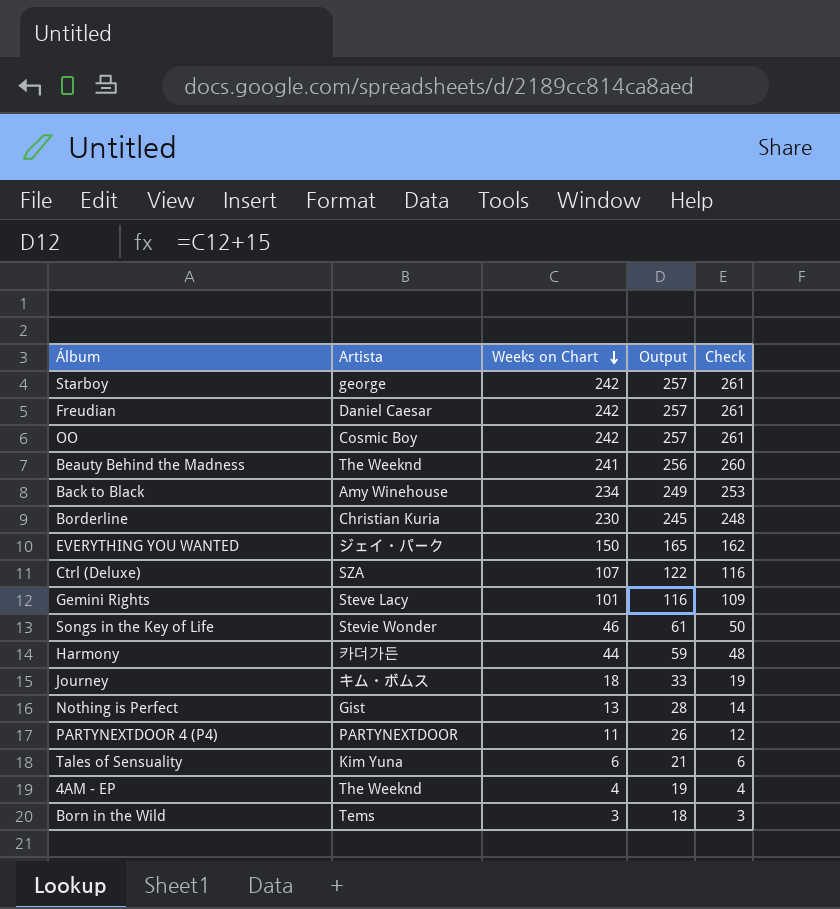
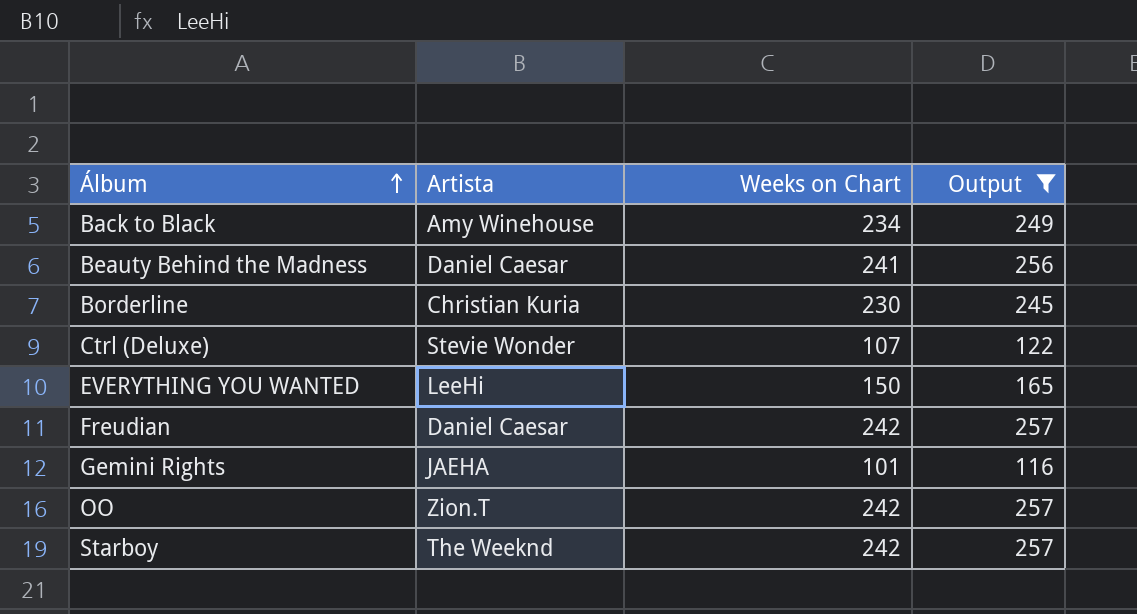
filter: none -> Output >= 116
row order: Weeks on Chart descending -> Álbum ascending
column Check | formula: [Weeks on Chart] * 1.08 -> none
Beauty Behind the Madness | Artista: The Weeknd -> Daniel Caesar
Ctrl (Deluxe) | Artista: SZA -> Stevie Wonder
EVERYTHING YOU WANTED | Artista: ジェイ・パーク -> LeeHi
Gemini Rights | Artista: Steve Lacy -> JAEHA
OO | Artista: Cosmic Boy -> Zion.T
Starboy | Artista: george -> The Weeknd

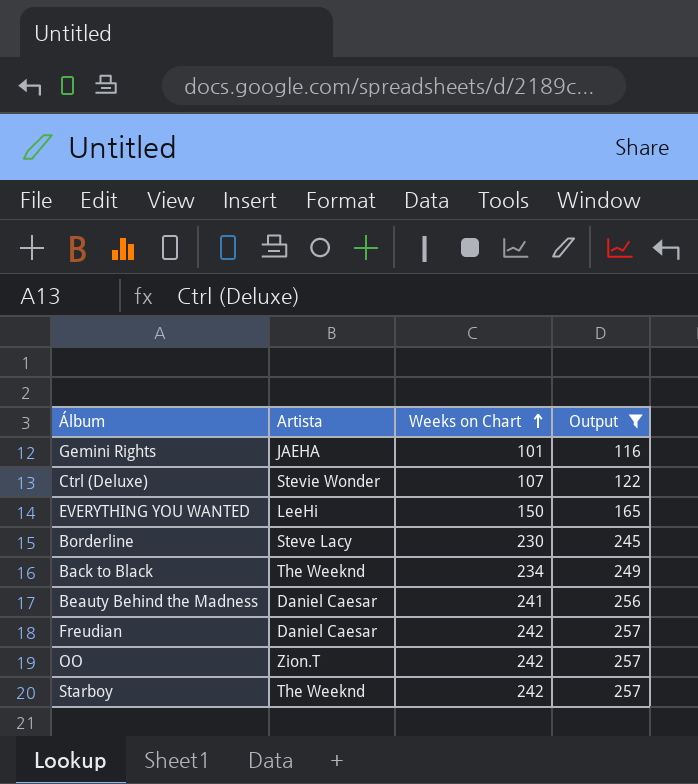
row order: Álbum ascending -> Weeks on Chart ascending
Borderline | Artista: Christian Kuria -> Steve Lacy
Back to Black | Artista: Amy Winehouse -> The Weeknd

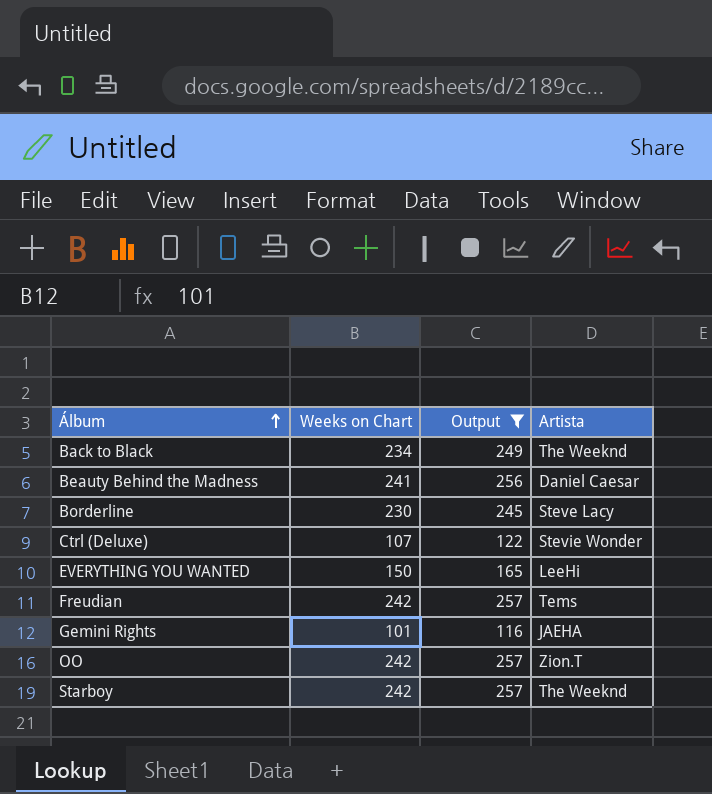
row order: Weeks on Chart ascending -> Álbum ascending
column Artista | position: 2 -> 4
Freudian | Artista: Daniel Caesar -> Tems

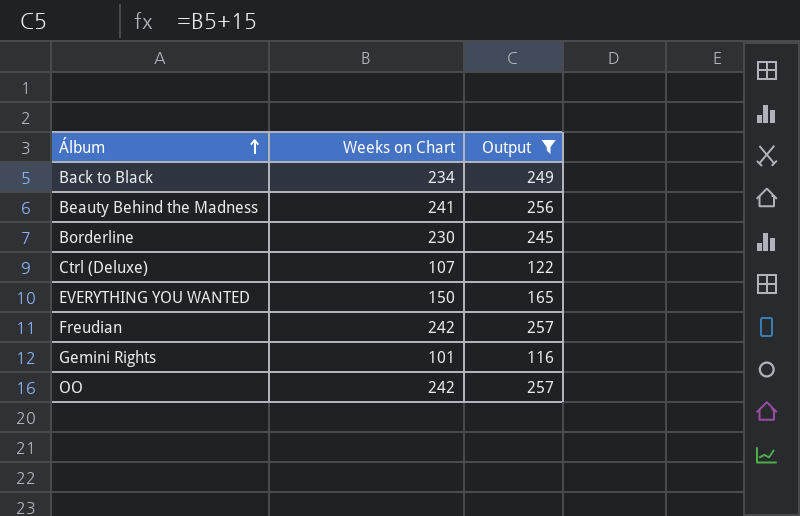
column Artista | position: 4 -> none
row Starboy: 242 | 257 | The Weeknd -> none

